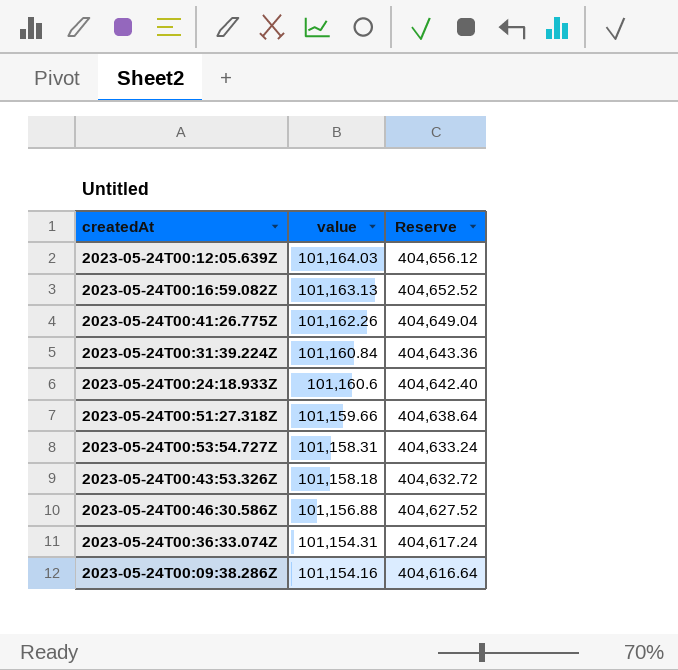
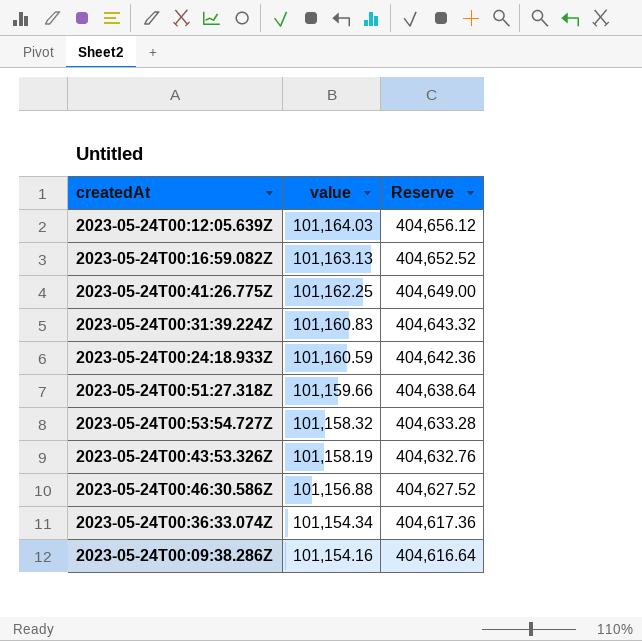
2023-05-24T00:41:26.775Z | value: 101,162.26 -> 101,162.25
2023-05-24T00:41:26.775Z | Reserve: 404,649.04 -> 404,649.00
2023-05-24T00:31:39.224Z | value: 101,160.84 -> 101,160.83
2023-05-24T00:31:39.224Z | Reserve: 404,643.36 -> 404,643.32
2023-05-24T00:24:18.933Z | value: 101,160.6 -> 101,160.59
2023-05-24T00:24:18.933Z | Reserve: 404,642.40 -> 404,642.36
2023-05-24T00:53:54.727Z | value: 101,158.31 -> 101,158.32
2023-05-24T00:53:54.727Z | Reserve: 404,633.24 -> 404,633.28
2023-05-24T00:43:53.326Z | value: 101,158.18 -> 101,158.19
2023-05-24T00:43:53.326Z | Reserve: 404,632.72 -> 404,632.76
2023-05-24T00:36:33.074Z | value: 101,154.31 -> 101,154.34
2023-05-24T00:36:33.074Z | Reserve: 404,617.24 -> 404,617.36

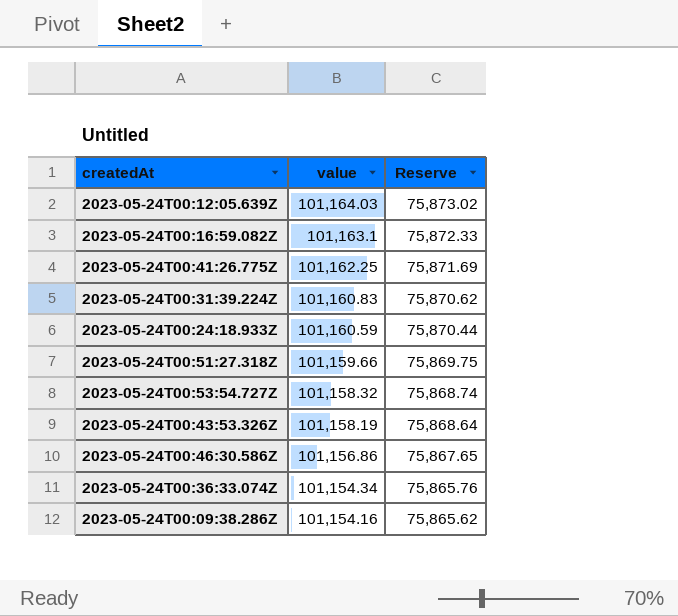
column Reserve | formula: [value] * 4 -> [value] * 0.75
2023-05-24T00:16:59.082Z | value: 101,163.13 -> 101,163.1
2023-05-24T00:46:30.586Z | value: 101,156.88 -> 101,156.86

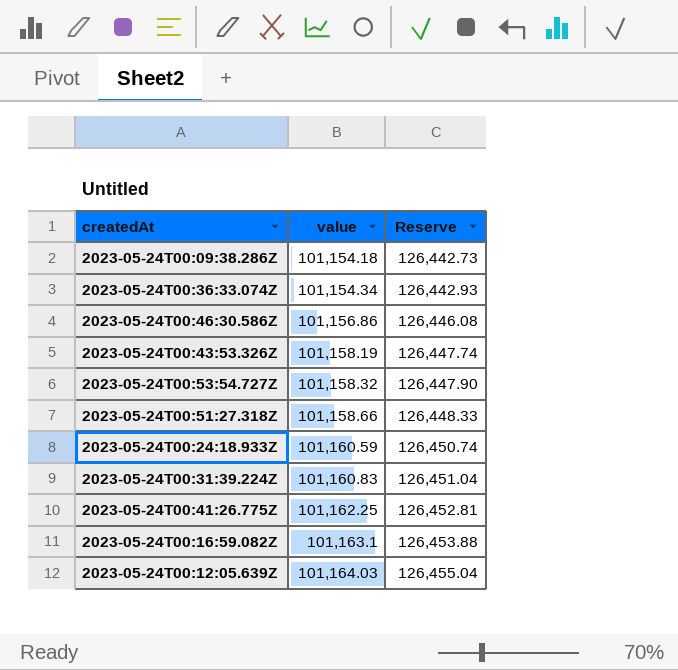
row order: value descending -> value ascending
column Reserve | formula: [value] * 0.75 -> [value] * 1.25
2023-05-24T00:09:38.286Z | value: 101,154.16 -> 101,154.18
2023-05-24T00:51:27.318Z | value: 101,159.66 -> 101,158.66

